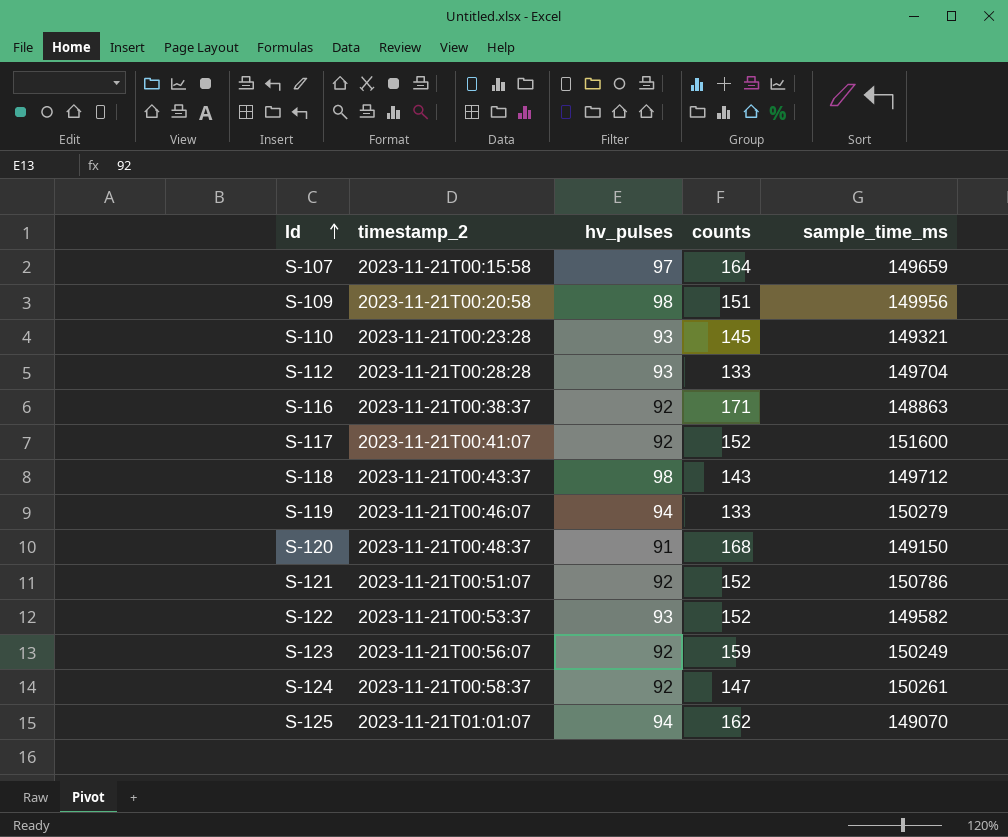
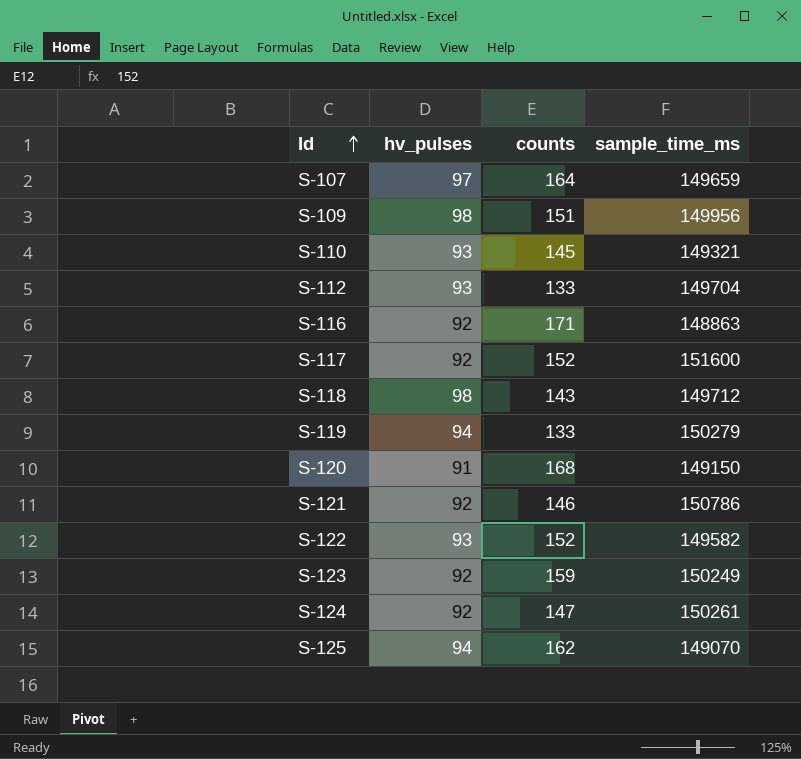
column timestamp_2 | position: 2 -> none
S-121 | counts: 152 -> 146

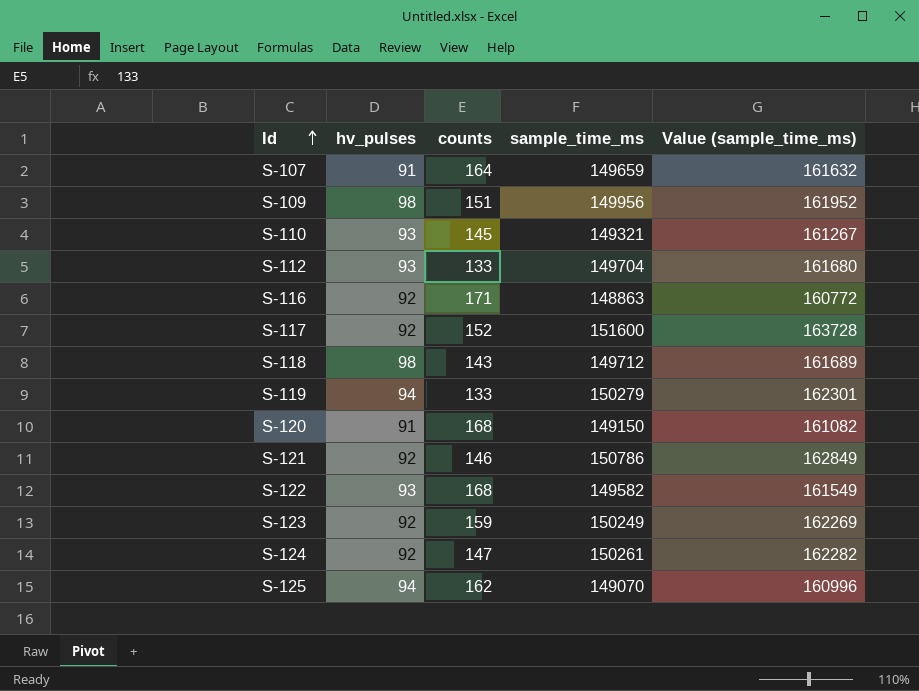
column Value (sample_time_ms) | formula: none -> [sample_time_ms] * 1.08
S-107 | hv_pulses: 97 -> 91
S-122 | counts: 152 -> 168

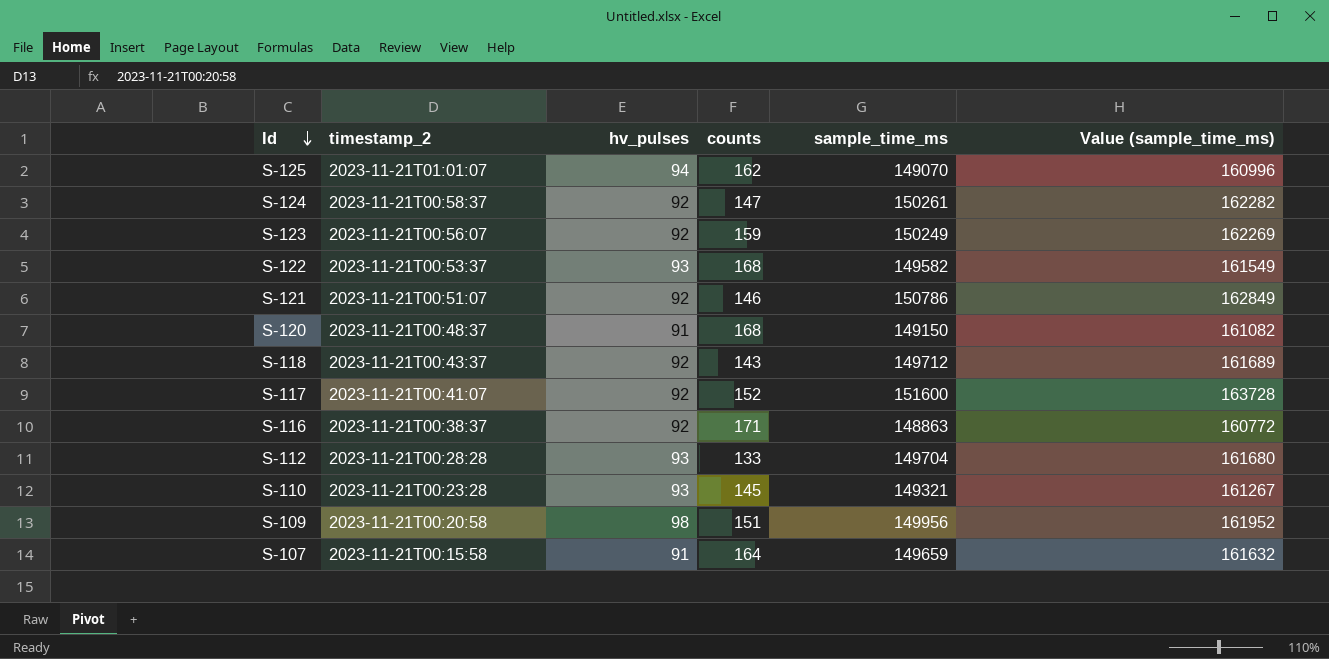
row order: Id ascending -> Id descending
column timestamp_2 | position: none -> 2
row S-119: 94 | 133 | 150279 | 162301 -> none
S-118 | hv_pulses: 98 -> 92

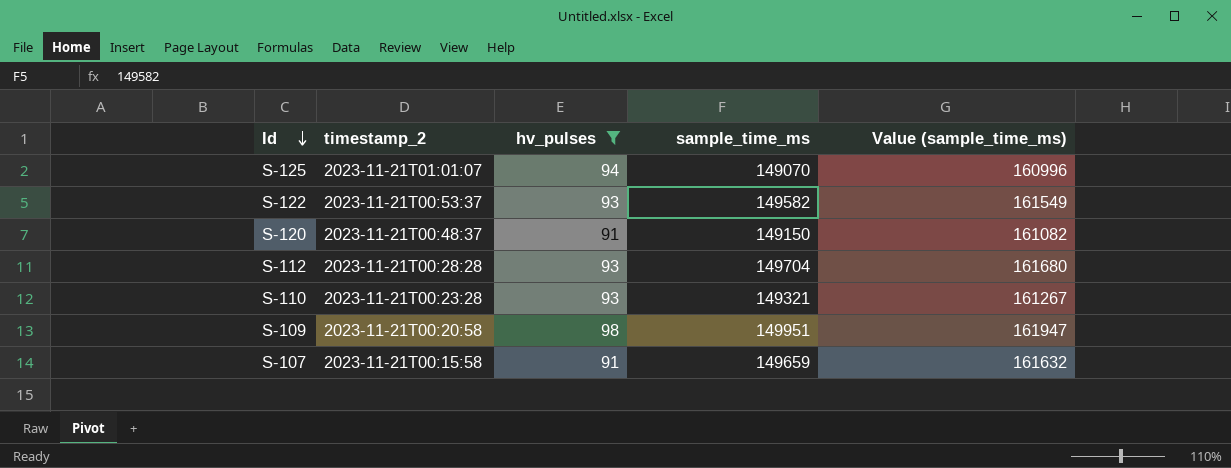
filter: none -> hv_pulses != 92
column counts | position: 4 -> none
S-109 | sample_time_ms: 149956 -> 149951
S-109 | Value (sample_time_ms): 161952 -> 161947

